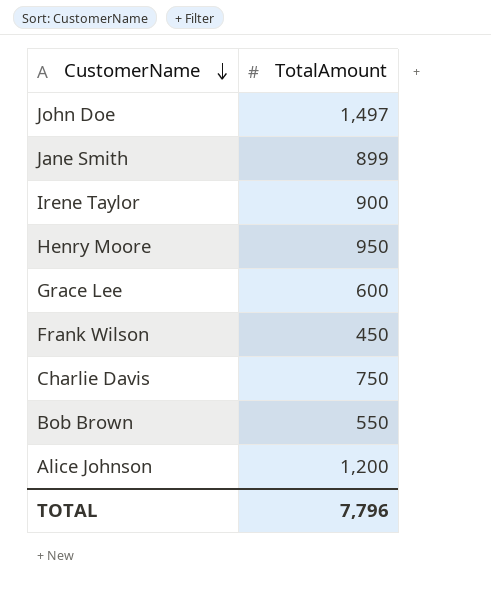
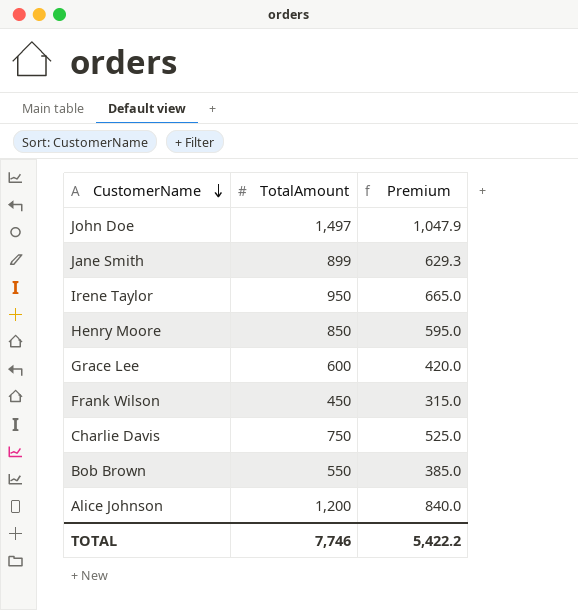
column Premium | formula: none -> [TotalAmount] * 0.7
Irene Taylor | TotalAmount: 900 -> 950
Henry Moore | TotalAmount: 950 -> 850
TOTAL | TotalAmount: 7,796 -> 7,746

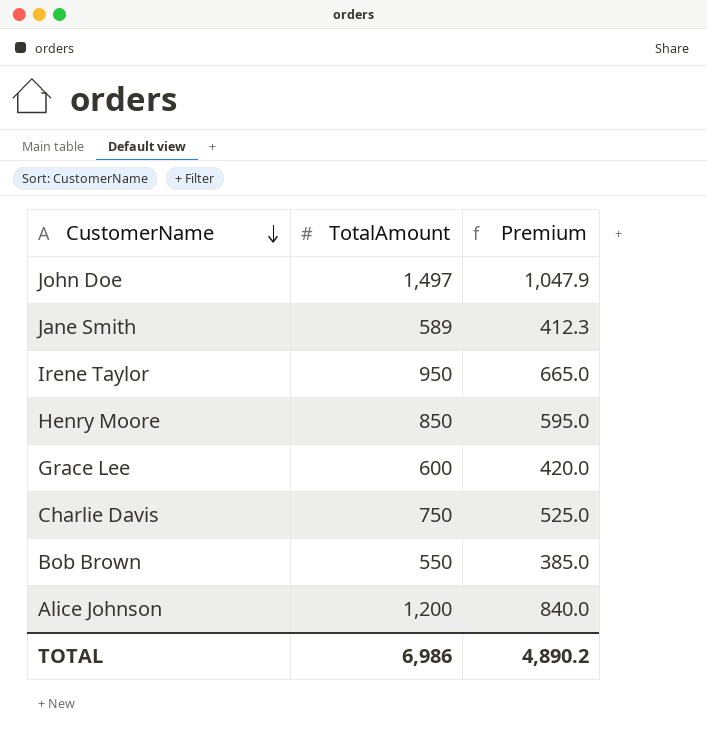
row Frank Wilson: 450 | 315.0 -> none
Jane Smith | TotalAmount: 899 -> 589
Jane Smith | Premium: 629.3 -> 412.3
TOTAL | TotalAmount: 7,746 -> 6,986
TOTAL | Premium: 5,422.2 -> 4,890.2

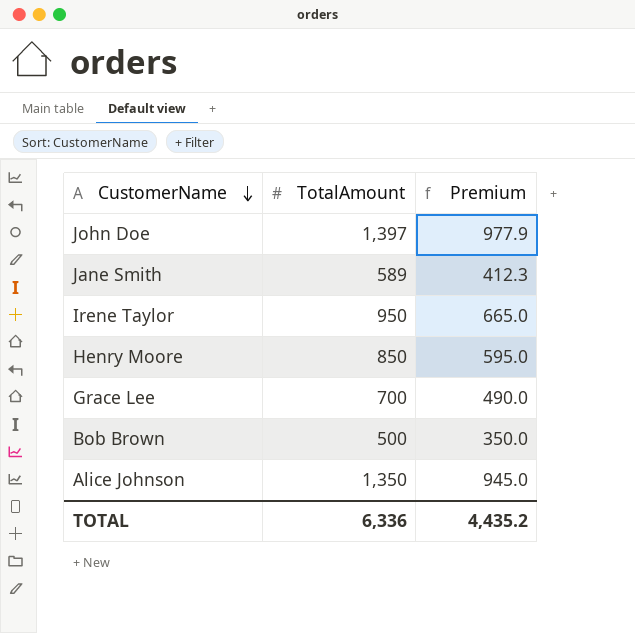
row Charlie Davis: 750 | 525.0 -> none
John Doe | TotalAmount: 1,497 -> 1,397
John Doe | Premium: 1,047.9 -> 977.9
Grace Lee | TotalAmount: 600 -> 700
Grace Lee | Premium: 420.0 -> 490.0
Bob Brown | TotalAmount: 550 -> 500
Bob Brown | Premium: 385.0 -> 350.0
Alice Johnson | TotalAmount: 1,200 -> 1,350
Alice Johnson | Premium: 840.0 -> 945.0
TOTAL | TotalAmount: 6,986 -> 6,336
TOTAL | Premium: 4,890.2 -> 4,435.2

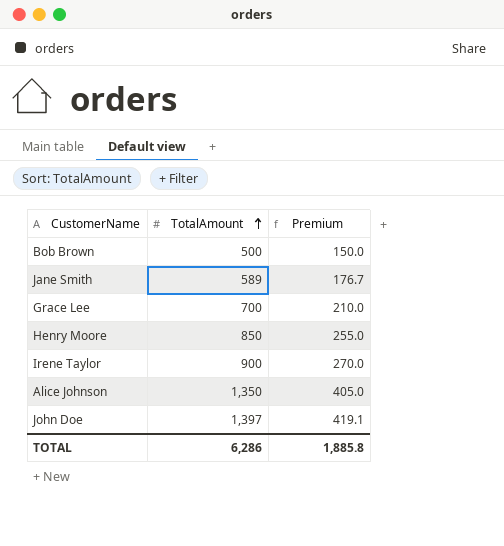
row order: CustomerName descending -> TotalAmount ascending
column Premium | formula: [TotalAmount] * 0.7 -> [TotalAmount] * 0.3
Irene Taylor | TotalAmount: 950 -> 900
TOTAL | TotalAmount: 6,336 -> 6,286
TOTAL | Premium: 4,435.2 -> 1,885.8

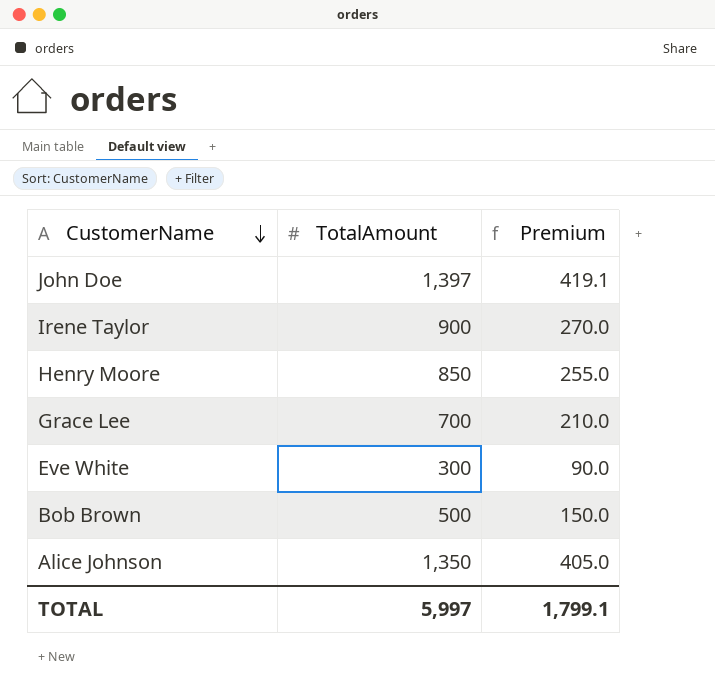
row order: TotalAmount ascending -> CustomerName descending
row Jane Smith: 589 | 176.7 -> none
row Eve White: none -> 300 | 90.0
TOTAL | TotalAmount: 6,286 -> 5,997
TOTAL | Premium: 1,885.8 -> 1,799.1

